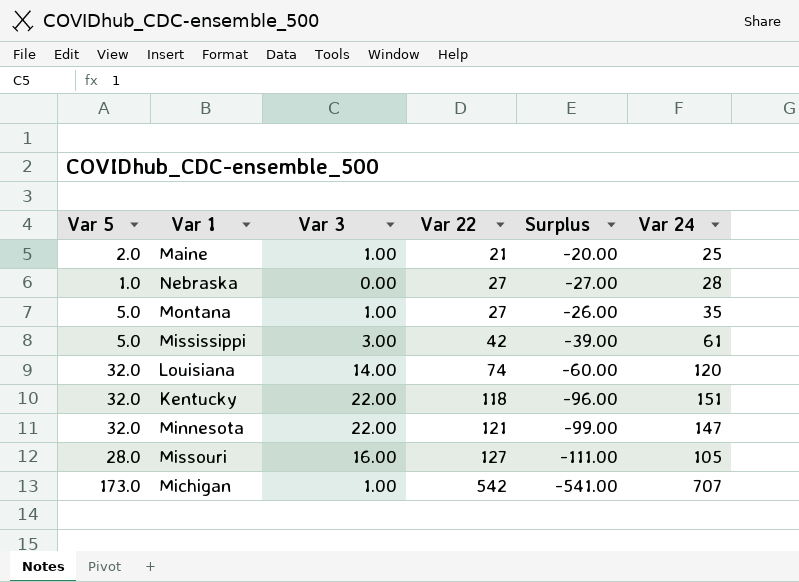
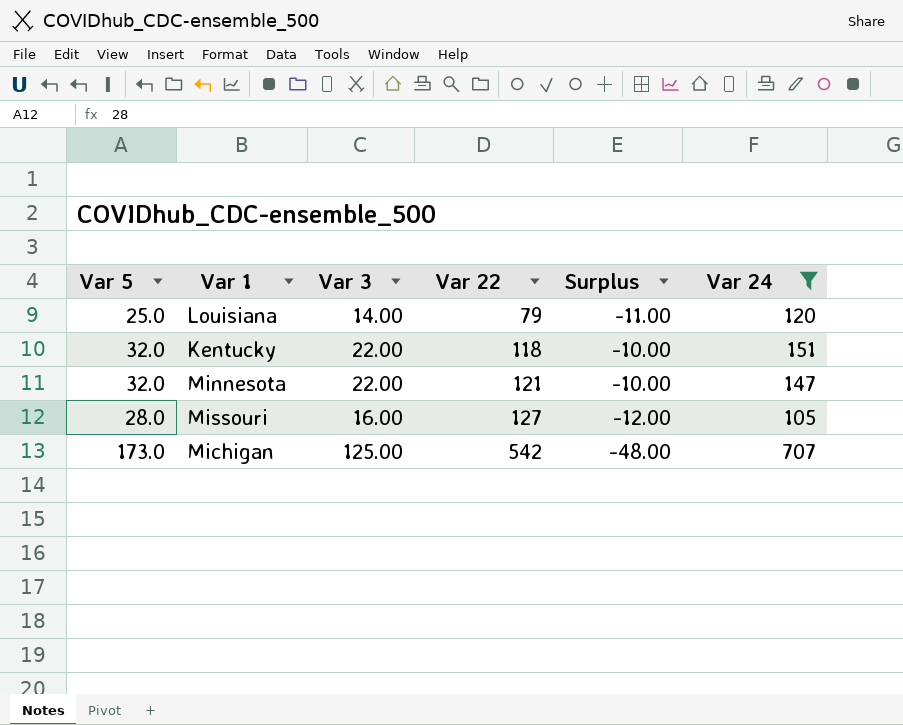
filter: none -> Var 24 >= 105
column Surplus | formula: [Var 3] - [Var 22] -> [Var 3] - [Var 5]
Louisiana | Var 5: 32.0 -> 25.0
Louisiana | Var 22: 74 -> 79
Michigan | Var 3: 1.00 -> 125.00

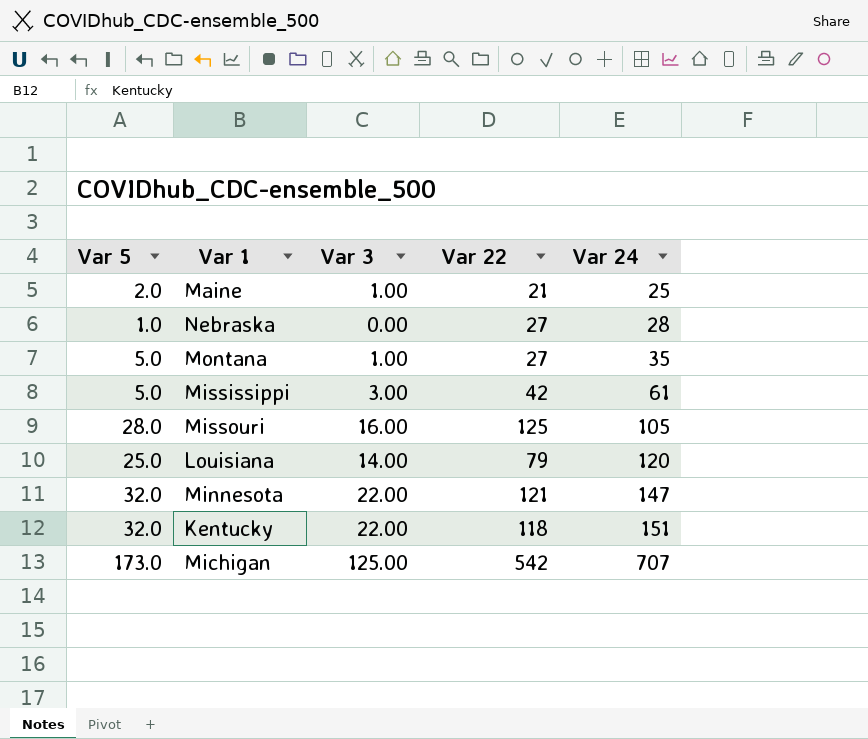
filter: Var 24 >= 105 -> none
row order: Var 22 ascending -> Var 24 ascending
column Surplus | formula: [Var 3] - [Var 5] -> none
Missouri | Var 22: 127 -> 125

